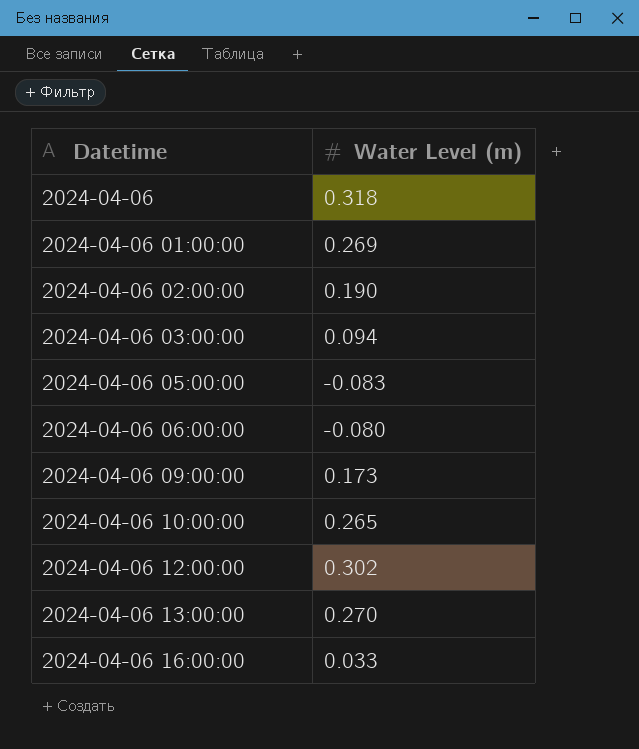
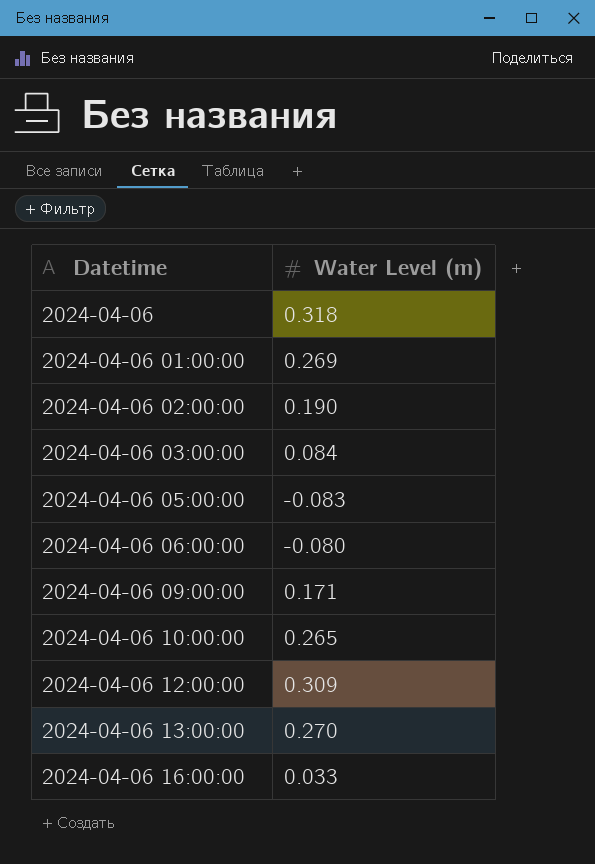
2024-04-06 03:00:00 | Water Level (m): 0.094 -> 0.084
2024-04-06 09:00:00 | Water Level (m): 0.173 -> 0.171
2024-04-06 12:00:00 | Water Level (m): 0.302 -> 0.309

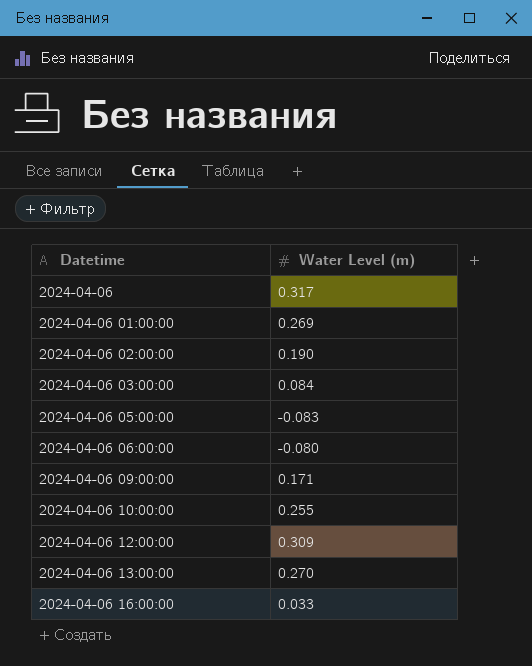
2024-04-06 | Water Level (m): 0.318 -> 0.317
2024-04-06 10:00:00 | Water Level (m): 0.265 -> 0.255

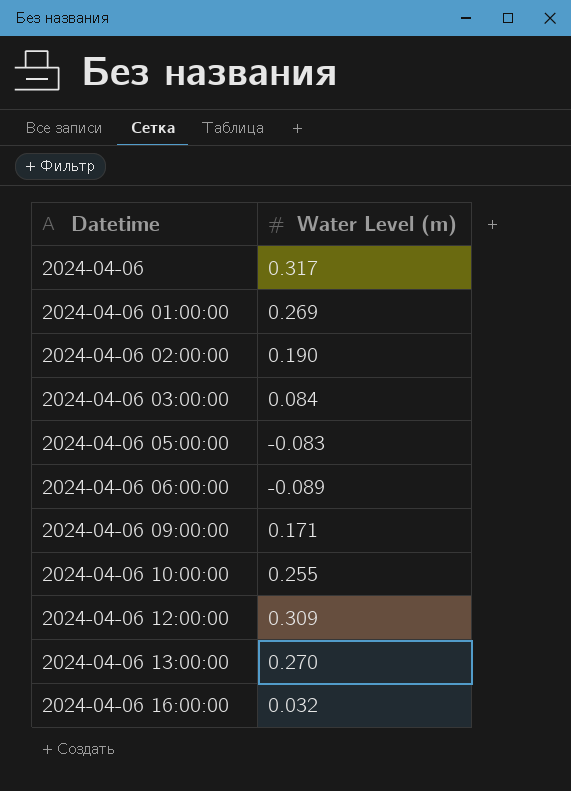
2024-04-06 06:00:00 | Water Level (m): -0.080 -> -0.089
2024-04-06 16:00:00 | Water Level (m): 0.033 -> 0.032

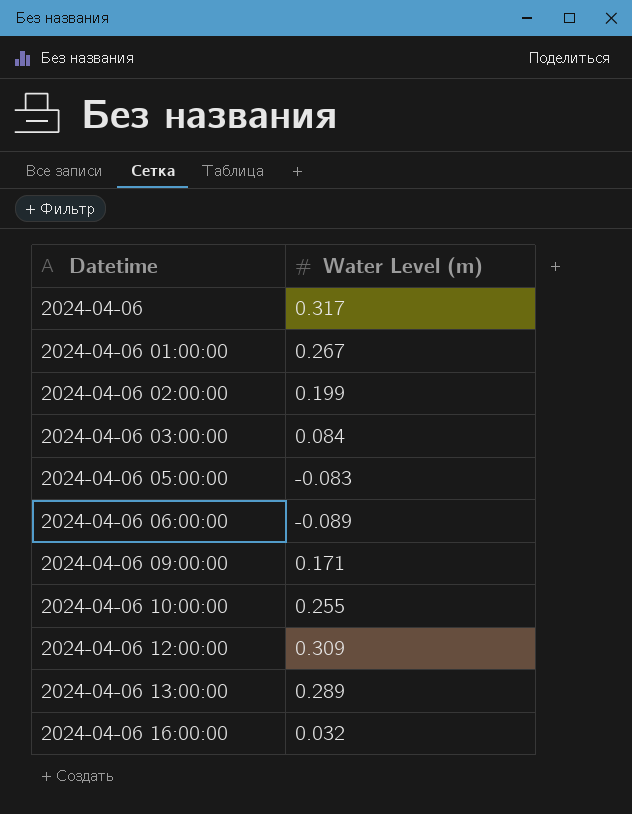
2024-04-06 01:00:00 | Water Level (m): 0.269 -> 0.267
2024-04-06 02:00:00 | Water Level (m): 0.190 -> 0.199
2024-04-06 13:00:00 | Water Level (m): 0.270 -> 0.289

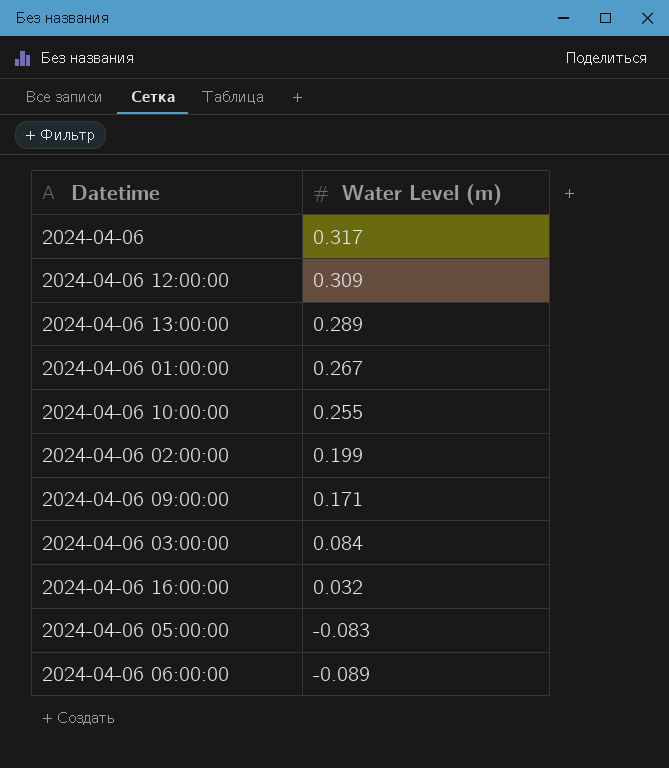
row order: Datetime ascending -> Water Level (m) descending

